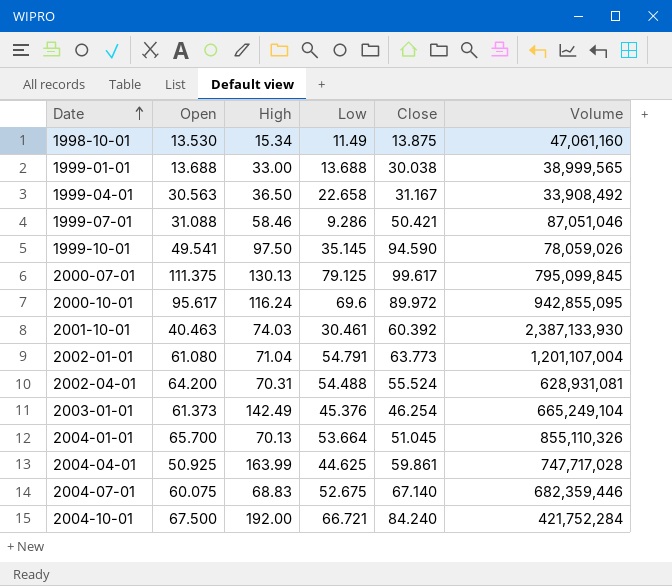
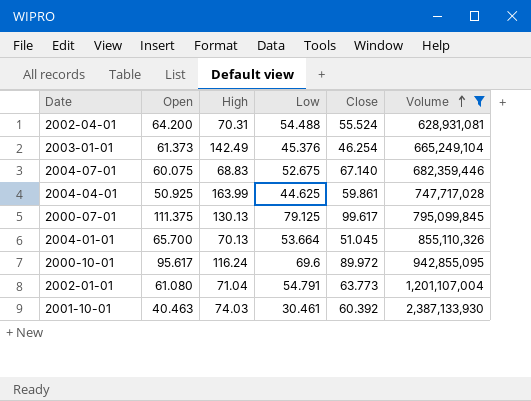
filter: none -> Volume >= 628,931,081
row order: Date ascending -> Volume ascending

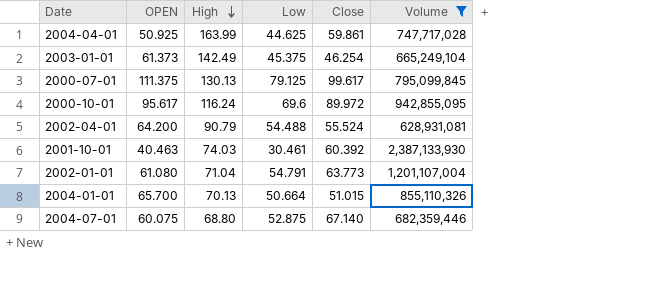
row order: Volume ascending -> High descending
column name: Open -> OPEN
2003-01-01 | Low: 45.376 -> 45.375
2002-04-01 | High: 70.31 -> 90.79
2004-01-01 | Low: 53.664 -> 50.664
2004-01-01 | Close: 51.045 -> 51.015
2004-07-01 | High: 68.83 -> 68.80
2004-07-01 | Low: 52.675 -> 52.875

